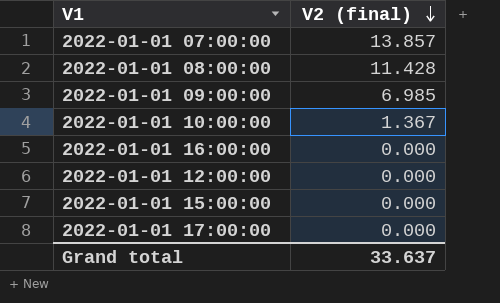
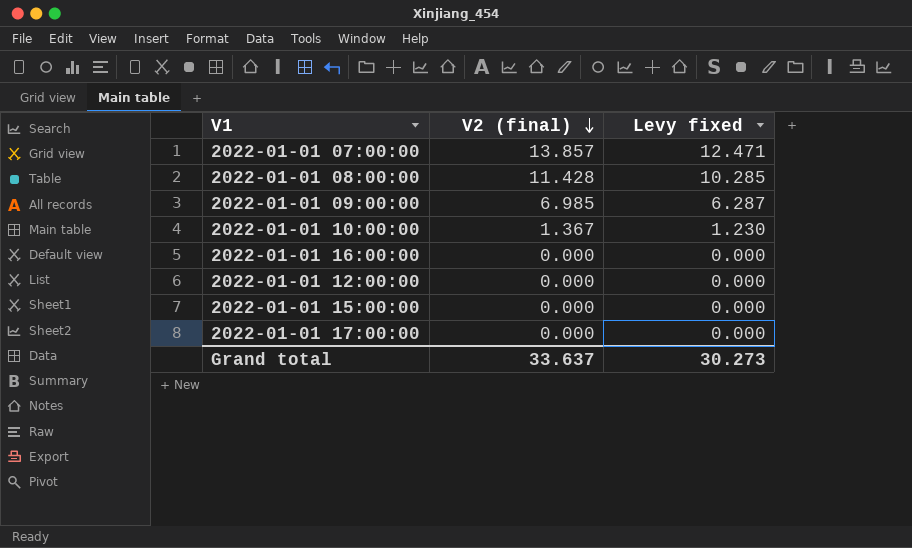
column Levy fixed | formula: none -> [V2 (final)] * 0.9

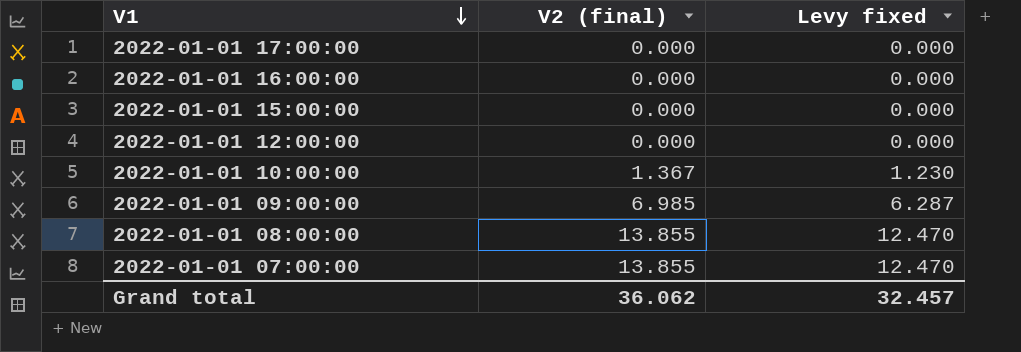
row order: V2 (final) descending -> V1 descending
2022-01-01 08:00:00 | V2 (final): 11.428 -> 13.855
2022-01-01 08:00:00 | Levy fixed: 10.285 -> 12.470
2022-01-01 07:00:00 | V2 (final): 13.857 -> 13.855
2022-01-01 07:00:00 | Levy fixed: 12.471 -> 12.470
Grand total | V2 (final): 33.637 -> 36.062
Grand total | Levy fixed: 30.273 -> 32.457

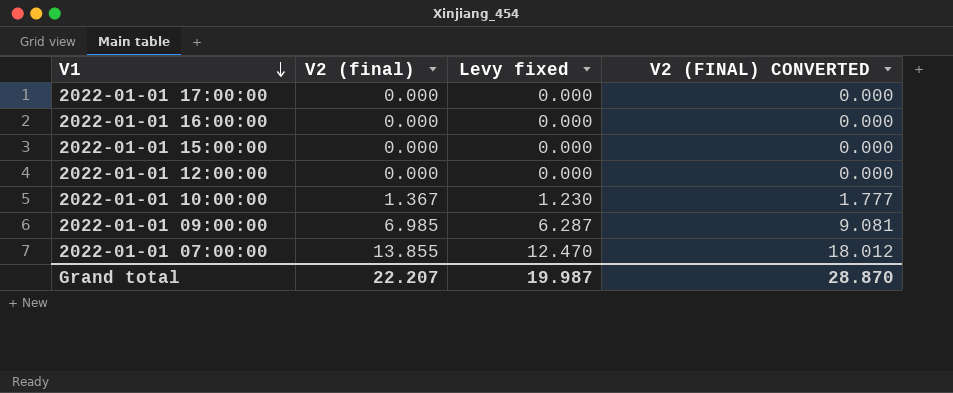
column V2 (FINAL) CONVERTED | formula: none -> [V2 (final)] * 1.3
row 2022-01-01 08:00:00: 13.855 | 12.470 -> none
Grand total | V2 (final): 36.062 -> 22.207
Grand total | Levy fixed: 32.457 -> 19.987

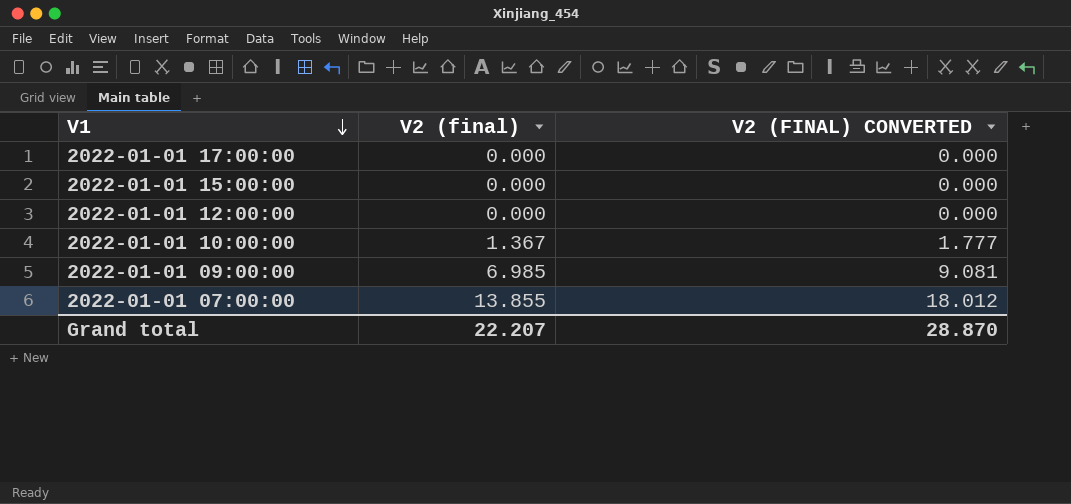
column Levy fixed | formula: [V2 (final)] * 0.9 -> none
row 2022-01-01 16:00:00: 0.000 | 0.000 | 0.000 -> none

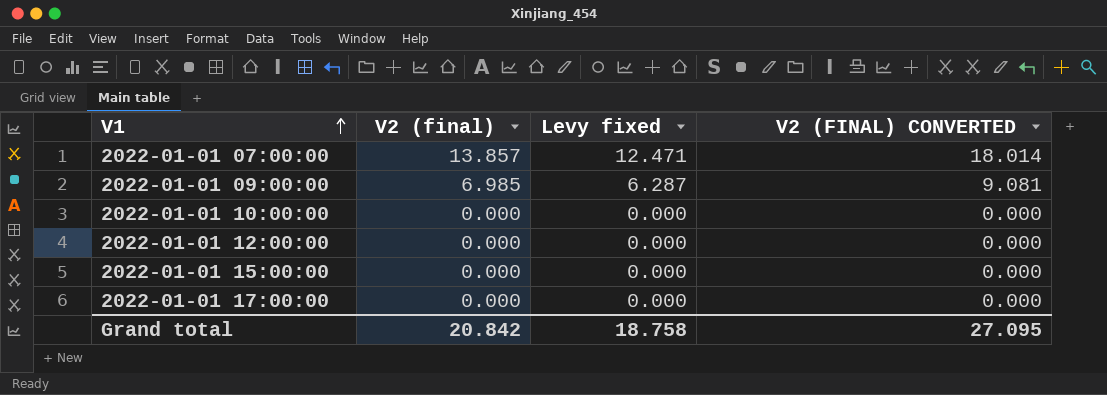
row order: V1 descending -> V1 ascending
column Levy fixed | formula: none -> [V2 (final)] * 0.9
2022-01-01 07:00:00 | V2 (final): 13.855 -> 13.857
2022-01-01 07:00:00 | V2 (FINAL) CONVERTED: 18.012 -> 18.014
2022-01-01 10:00:00 | V2 (final): 1.367 -> 0.000
2022-01-01 10:00:00 | V2 (FINAL) CONVERTED: 1.777 -> 0.000
Grand total | V2 (final): 22.207 -> 20.842
Grand total | V2 (FINAL) CONVERTED: 28.870 -> 27.095

